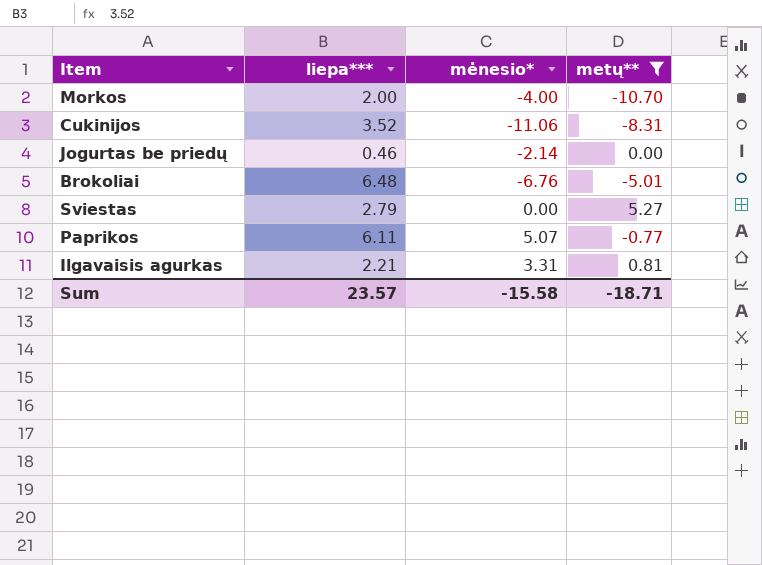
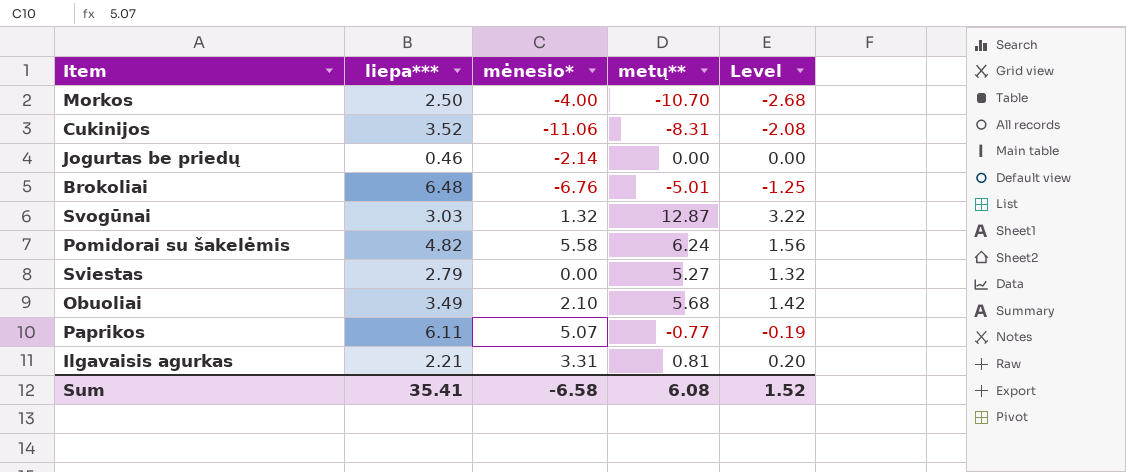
filter: metų** <= 5.27 -> none
column Level | formula: none -> [metų**] * 0.25
Morkos | liepa***: 2.00 -> 2.50
Sum | liepa***: 23.57 -> 35.41
Sum | mėnesio*: -15.58 -> -6.58
Sum | metų**: -18.71 -> 6.08

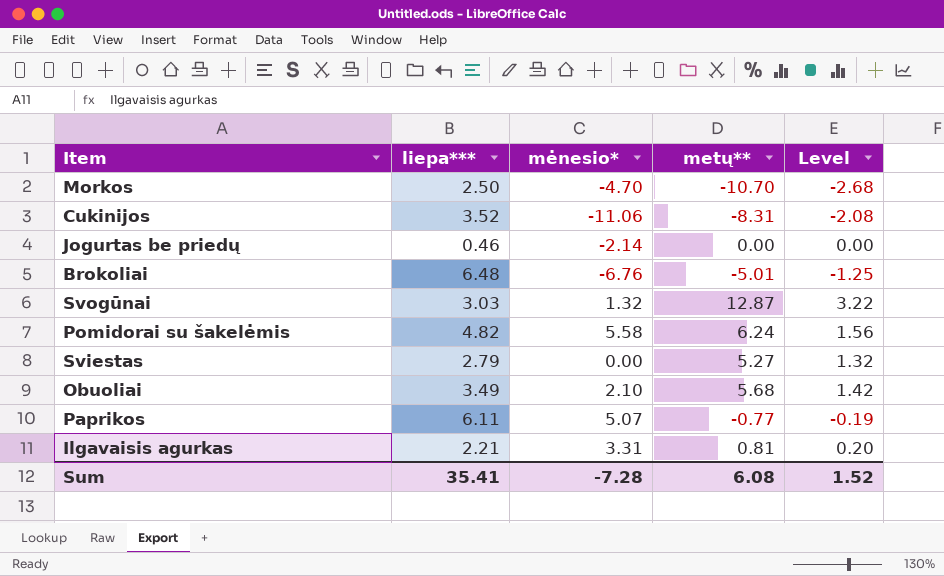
Morkos | mėnesio*: -4.00 -> -4.70
Sum | mėnesio*: -6.58 -> -7.28

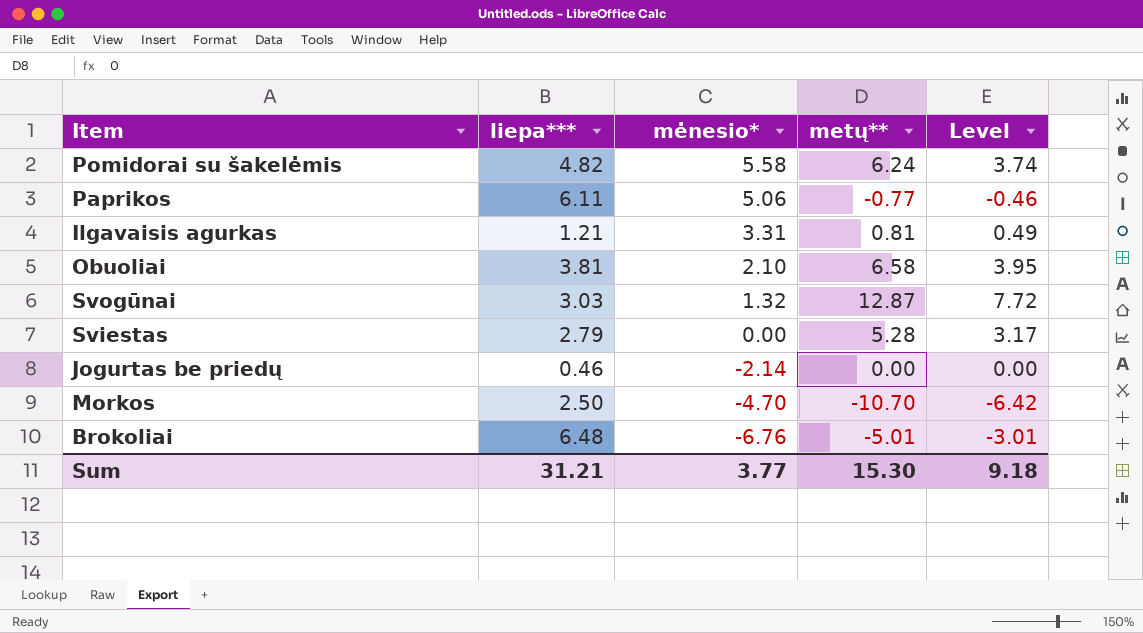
row order: none -> mėnesio* descending
column Level | formula: [metų**] * 0.25 -> [metų**] * 0.6
row Cukinijos: 3.52 | -11.06 | -8.31 | -2.08 -> none
Paprikos | mėnesio*: 5.07 -> 5.06
Ilgavaisis agurkas | liepa***: 2.21 -> 1.21
Obuoliai | liepa***: 3.49 -> 3.81
Obuoliai | metų**: 5.68 -> 6.58
Sviestas | metų**: 5.27 -> 5.28
Sum | liepa***: 35.41 -> 31.21
Sum | mėnesio*: -7.28 -> 3.77
Sum | metų**: 6.08 -> 15.30
Sum | Level: 1.52 -> 9.18

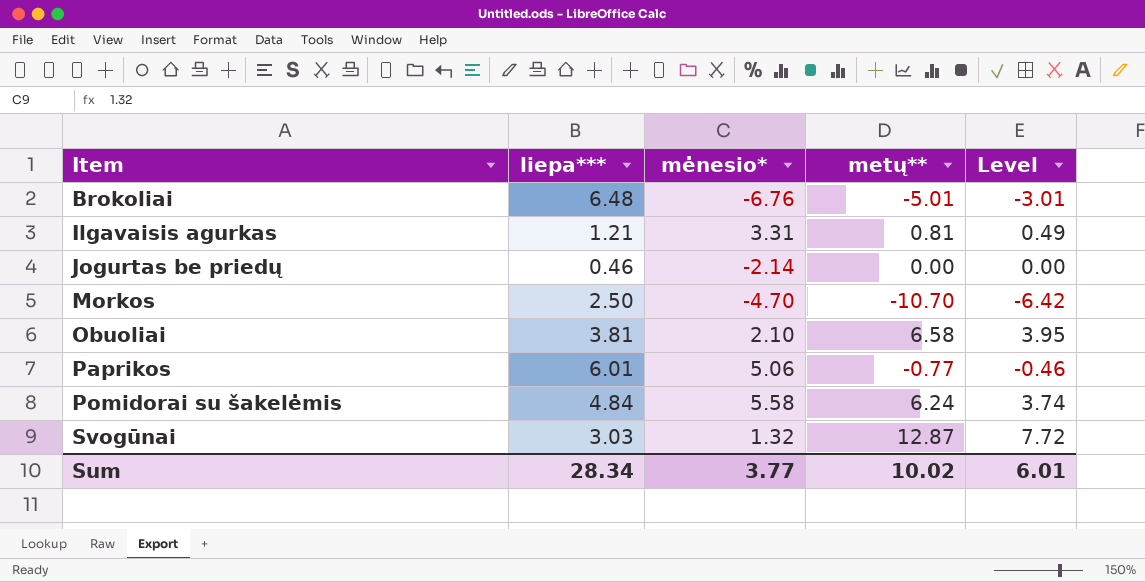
row order: mėnesio* descending -> Item ascending
row Sviestas: 2.79 | 0.00 | 5.28 | 3.17 -> none
Paprikos | liepa***: 6.11 -> 6.01
Pomidorai su šakelėmis | liepa***: 4.82 -> 4.84
Sum | liepa***: 31.21 -> 28.34
Sum | metų**: 15.30 -> 10.02
Sum | Level: 9.18 -> 6.01

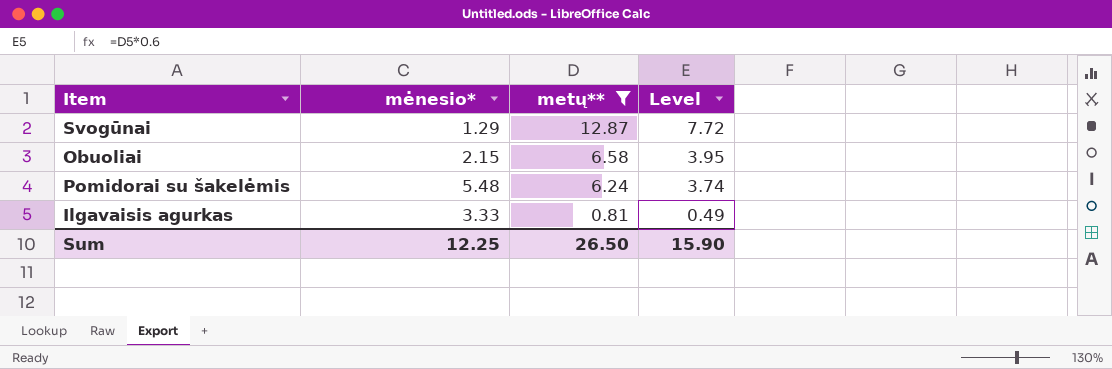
filter: none -> metų** >= 0.81
row order: Item ascending -> metų** descending
column liepa*** | position: 2 -> none
Svogūnai | mėnesio*: 1.32 -> 1.29
Obuoliai | mėnesio*: 2.10 -> 2.15
Pomidorai su šakelėmis | mėnesio*: 5.58 -> 5.48
Ilgavaisis agurkas | mėnesio*: 3.31 -> 3.33
Sum | mėnesio*: 3.77 -> 12.25
Sum | metų**: 10.02 -> 26.50
Sum | Level: 6.01 -> 15.90

